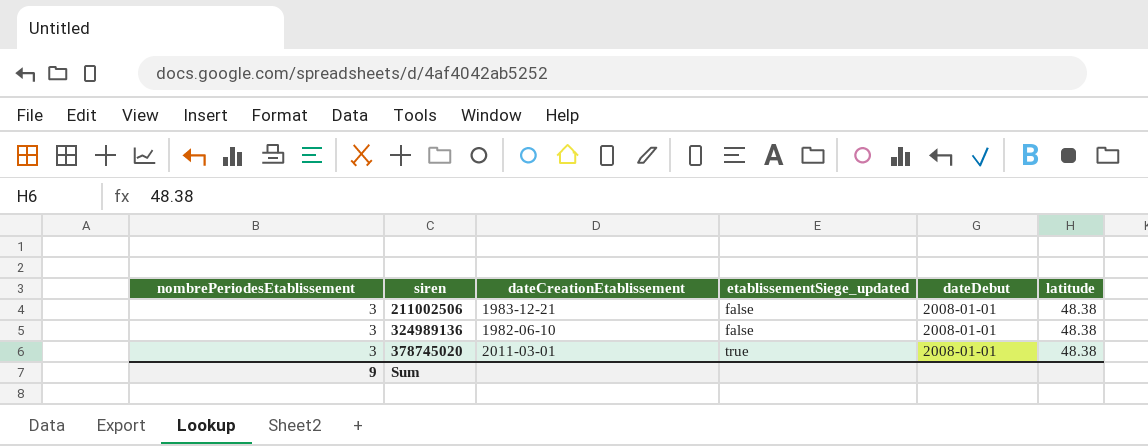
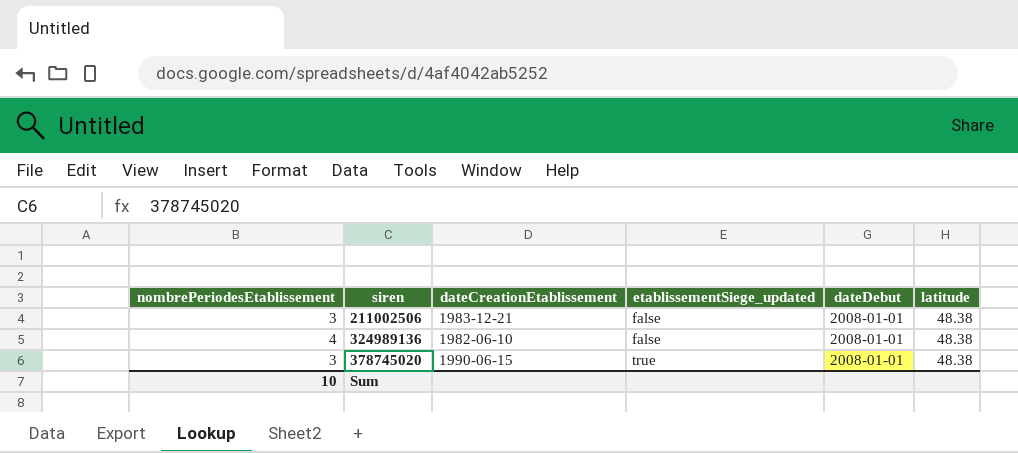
324989136 | nombrePeriodesEtablissement: 3 -> 4
378745020 | dateCreationEtablissement: 2011-03-01 -> 1990-06-15
Sum | nombrePeriodesEtablissement: 9 -> 10

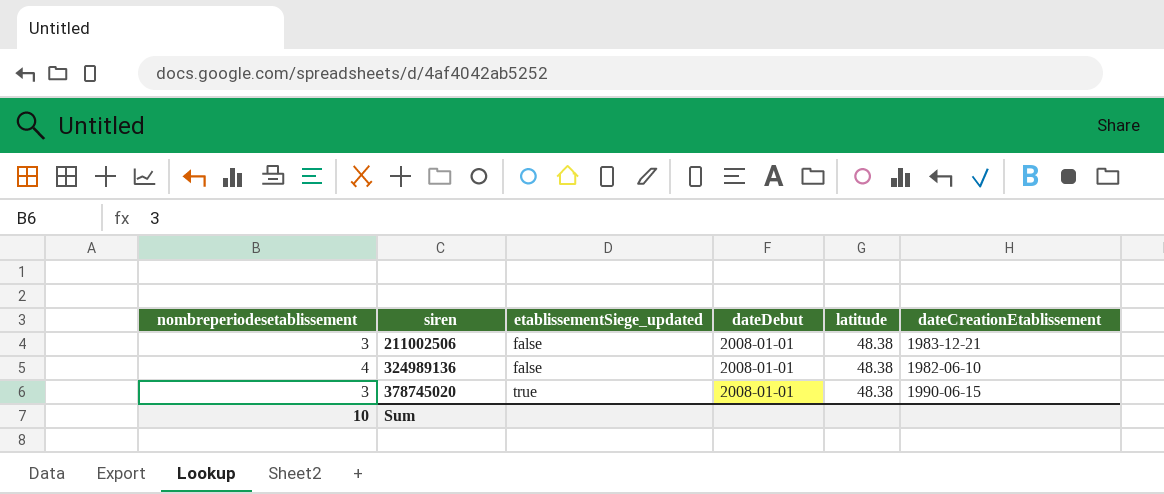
column name: nombrePeriodesEtablissement -> nombreperiodesetablissement
column dateCreationEtablissement | position: 3 -> 6

